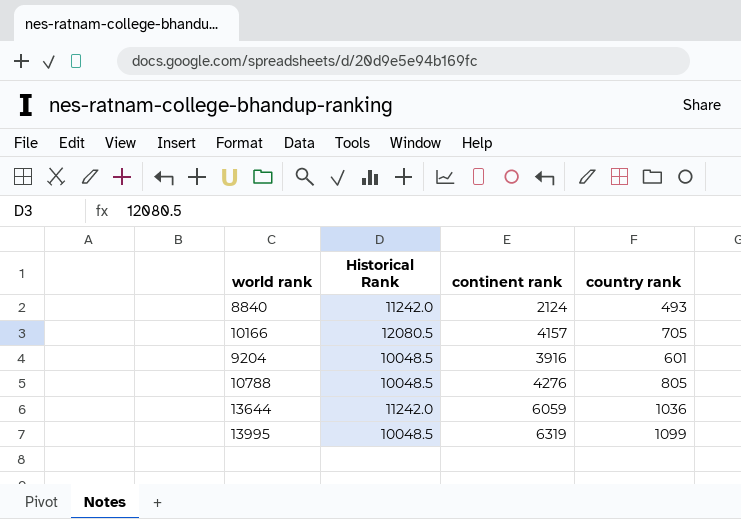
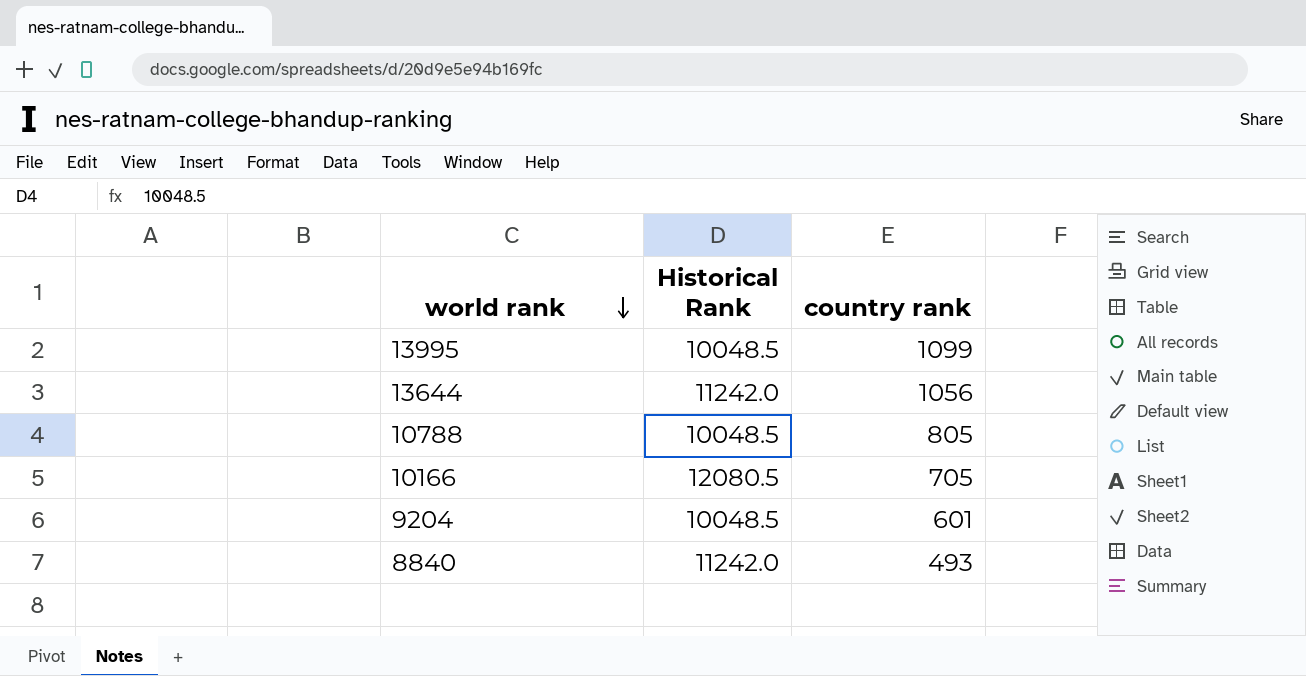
row order: none -> world rank descending
column continent rank | position: 3 -> none
13644 | country rank: 1036 -> 1056

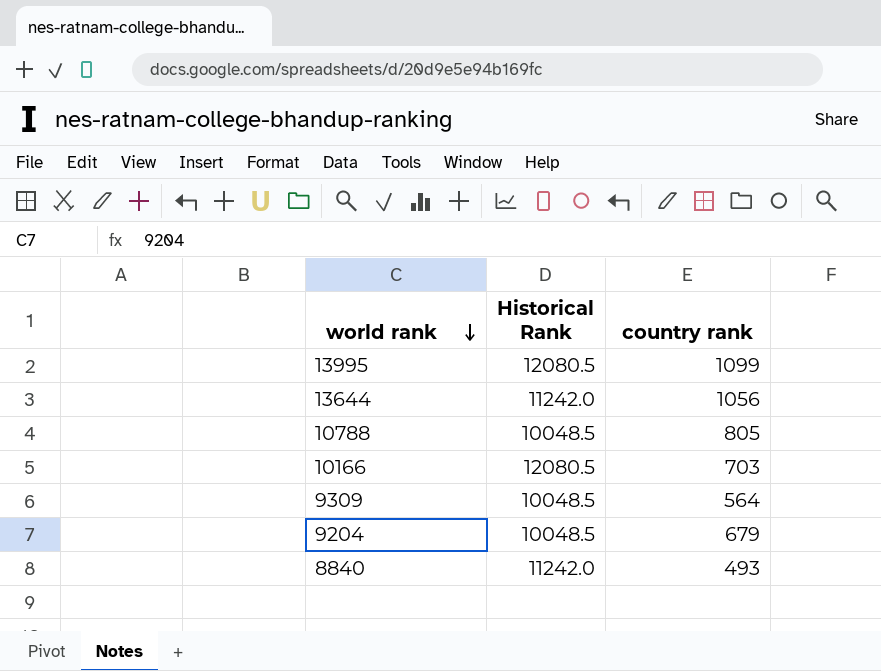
13995 | Historical Rank: 10048.5 -> 12080.5
10166 | country rank: 705 -> 703
row 9309: none -> 10048.5 | 564
9204 | country rank: 601 -> 679

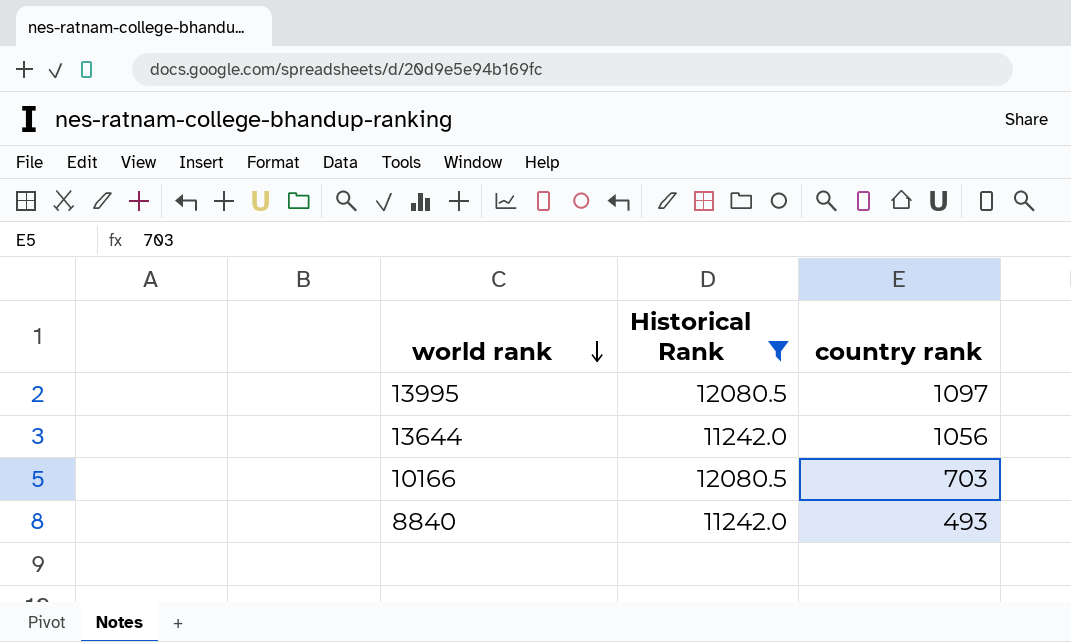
filter: none -> Historical Rank != 10048.5
13995 | country rank: 1099 -> 1097

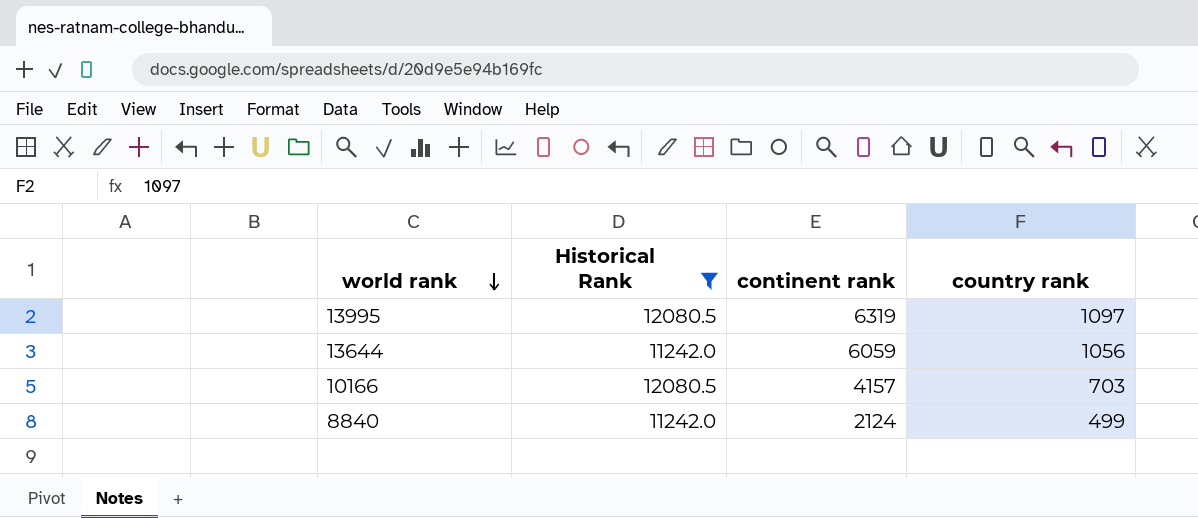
column continent rank | position: none -> 3
8840 | country rank: 493 -> 499

